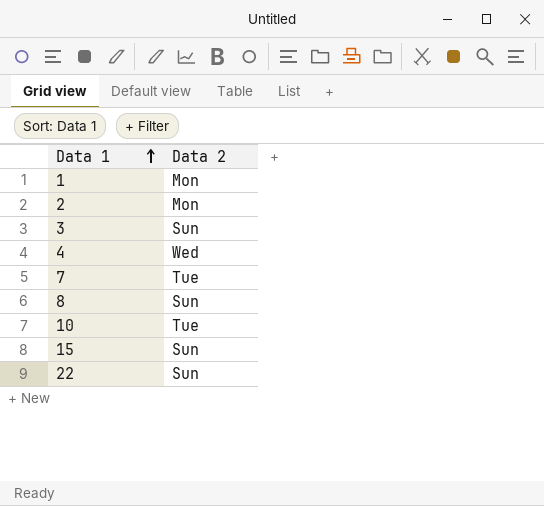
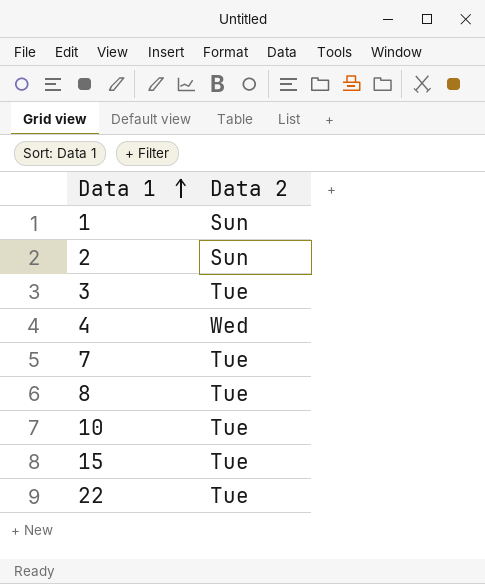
1 | Data 2: Mon -> Sun
2 | Data 2: Mon -> Sun
3 | Data 2: Sun -> Tue
8 | Data 2: Sun -> Tue
15 | Data 2: Sun -> Tue
22 | Data 2: Sun -> Tue

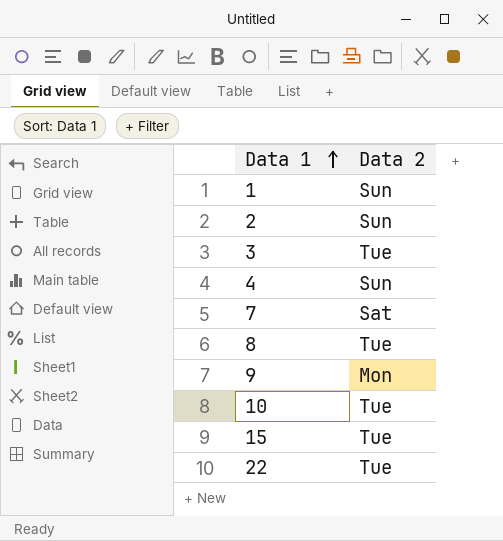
4 | Data 2: Wed -> Sun
7 | Data 2: Tue -> Sat
row 9: none -> Mon

